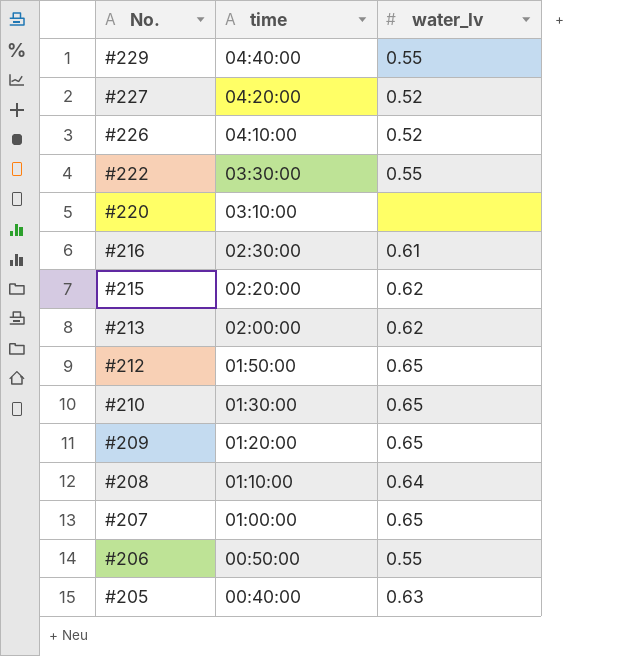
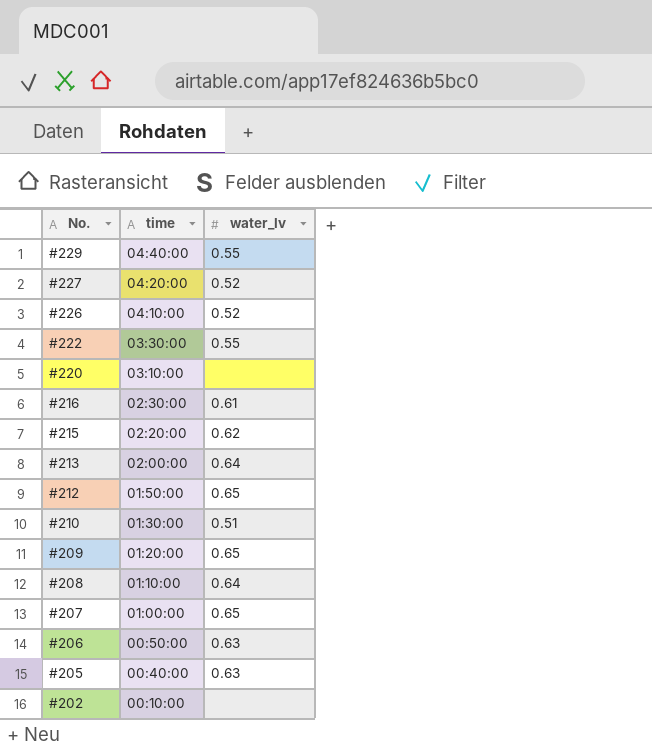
#213 | water_lv: 0.62 -> 0.64
#210 | water_lv: 0.65 -> 0.51
#206 | water_lv: 0.55 -> 0.63
row #202: none -> 00:10:00 | none

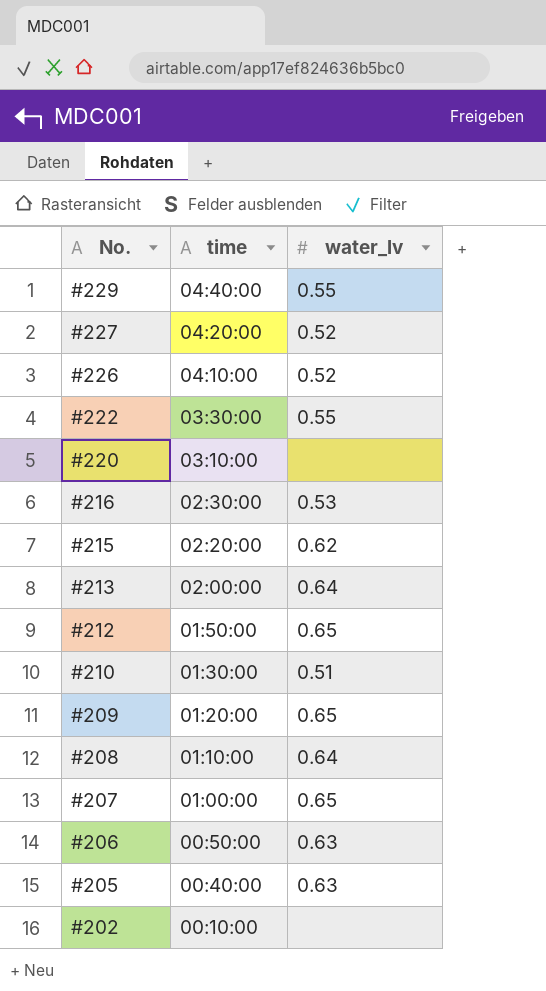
#216 | water_lv: 0.61 -> 0.53

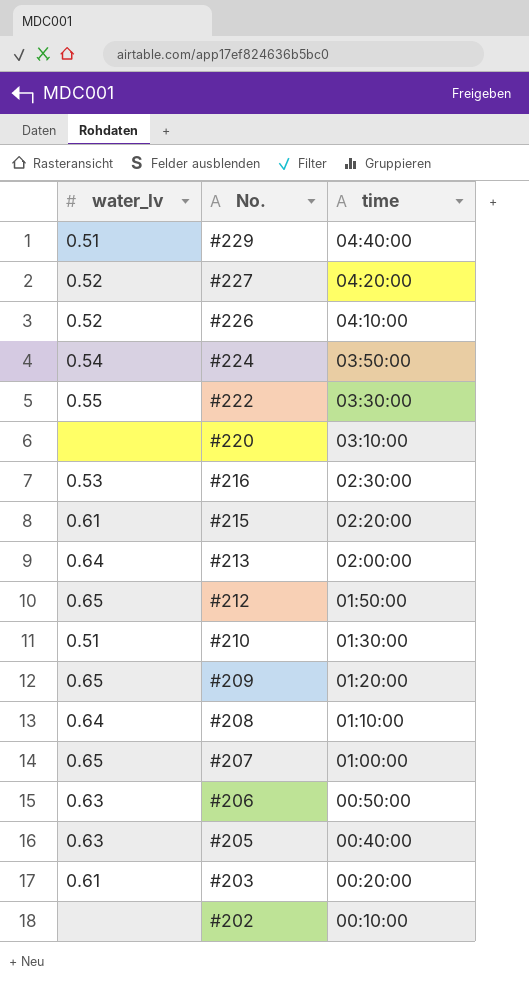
column water_lv | position: 3 -> 1
#229 | water_lv: 0.55 -> 0.51
row #224: none -> 0.54 | 03:50:00
#215 | water_lv: 0.62 -> 0.61
row #203: none -> 0.61 | 00:20:00

